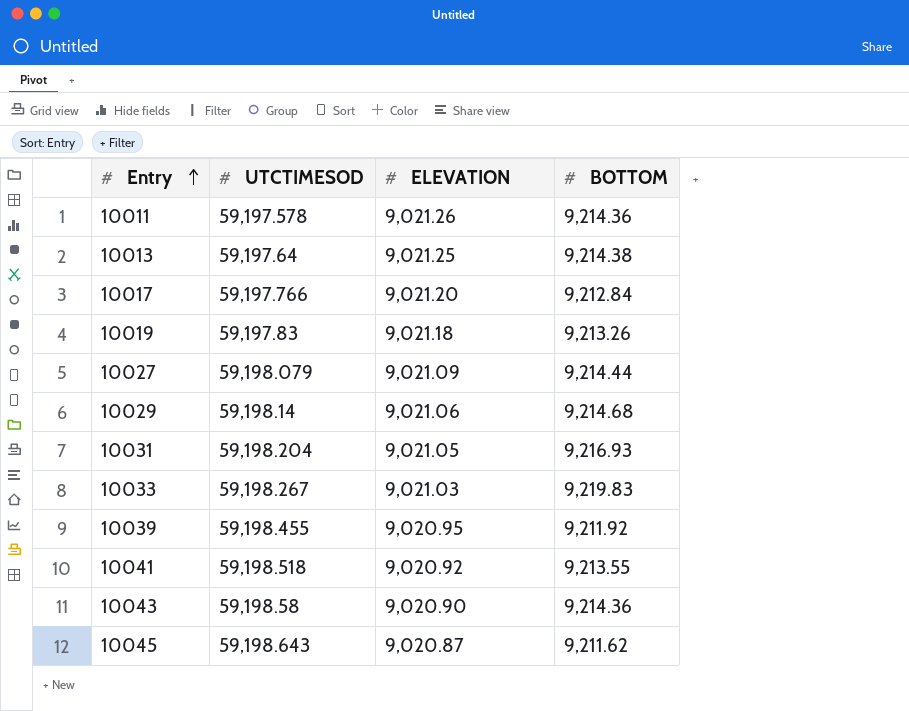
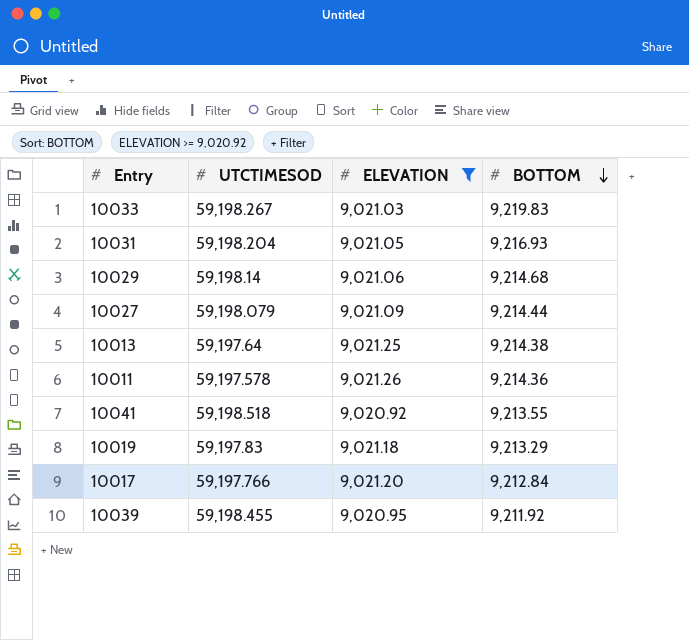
filter: none -> ELEVATION >= 9,020.92
row order: Entry ascending -> BOTTOM descending
10019 | BOTTOM: 9,213.26 -> 9,213.29

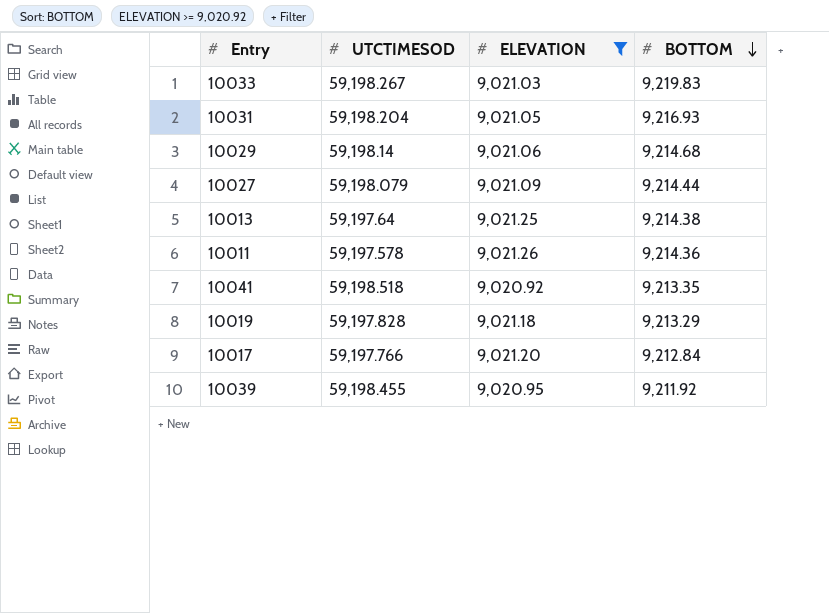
10041 | BOTTOM: 9,213.55 -> 9,213.35
10019 | UTCTIMESOD: 59,197.83 -> 59,197.828

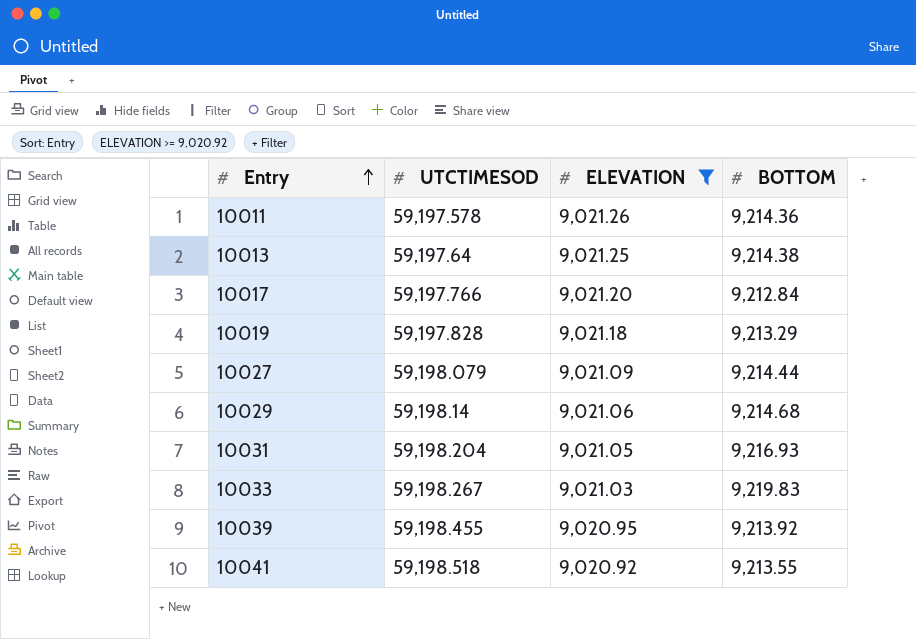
row order: BOTTOM descending -> Entry ascending
10039 | BOTTOM: 9,211.92 -> 9,213.92
10041 | BOTTOM: 9,213.35 -> 9,213.55

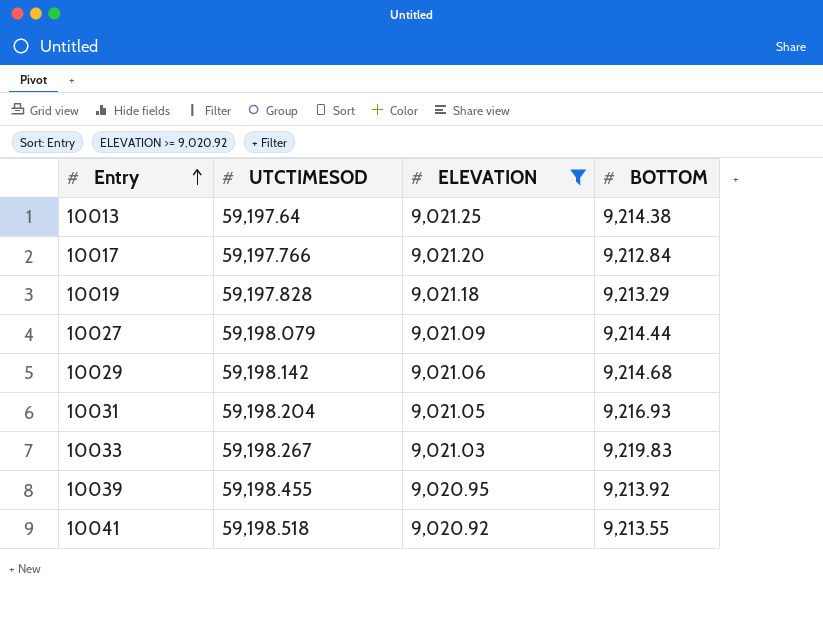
row 10011: 59,197.578 | 9,021.26 | 9,214.36 -> none
10029 | UTCTIMESOD: 59,198.14 -> 59,198.142

